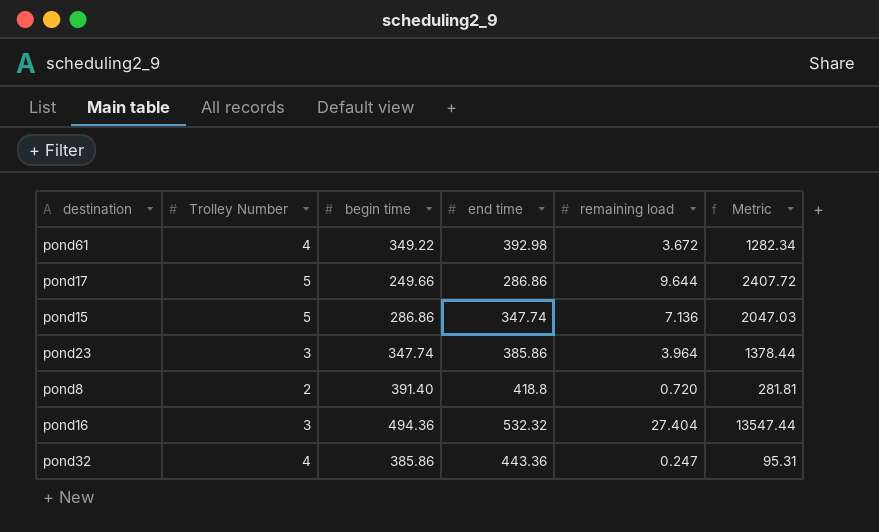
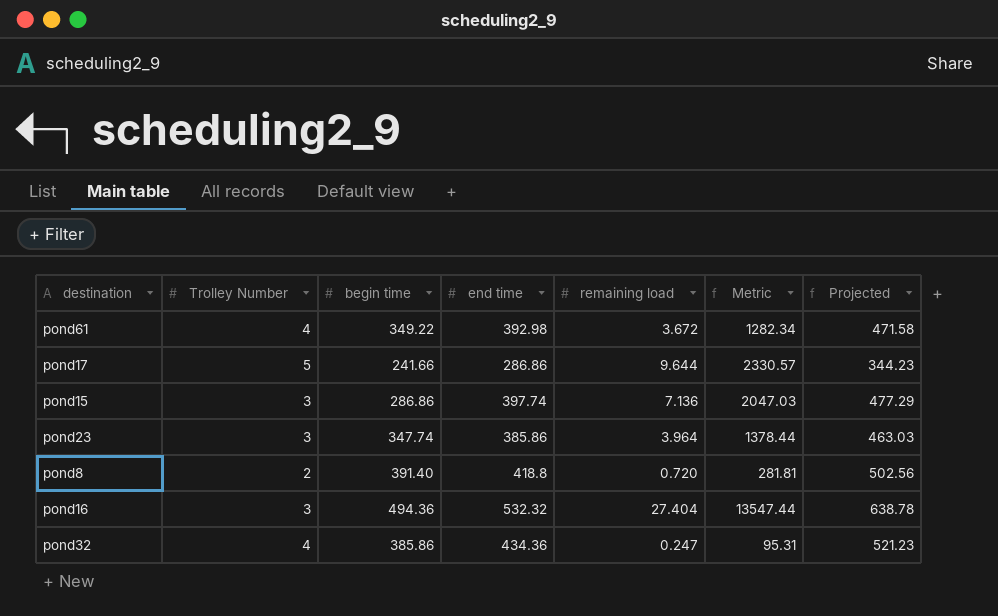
column Projected | formula: none -> [end time] * 1.2
pond17 | begin time: 249.66 -> 241.66
pond17 | Metric: 2407.72 -> 2330.57
pond15 | Trolley Number: 5 -> 3
pond15 | end time: 347.74 -> 397.74
pond32 | end time: 443.36 -> 434.36

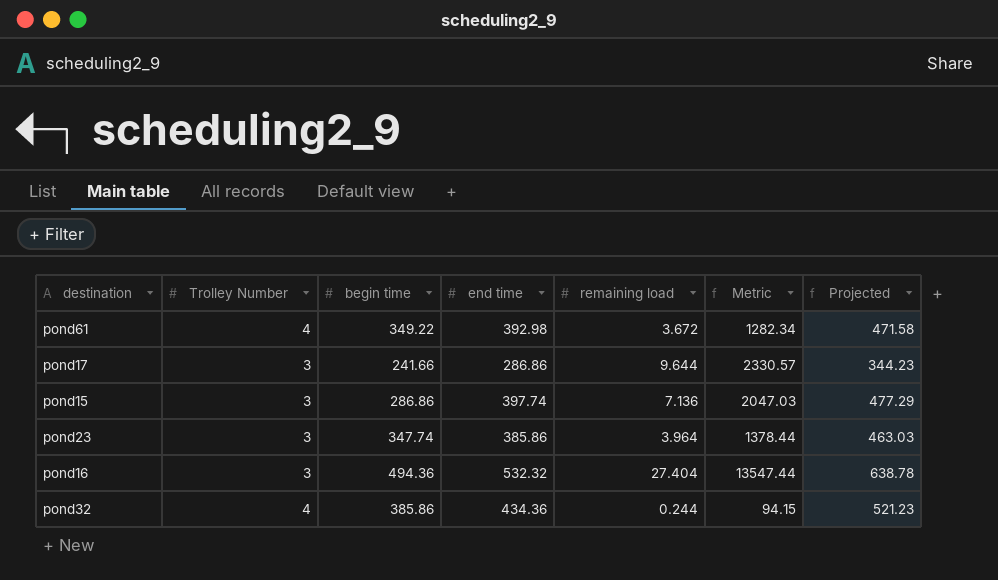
row pond8: 2 | 391.40 | 418.8 | 0.720 | 281.81 | 502.56 -> none
pond17 | Trolley Number: 5 -> 3
pond32 | remaining load: 0.247 -> 0.244
pond32 | Metric: 95.31 -> 94.15

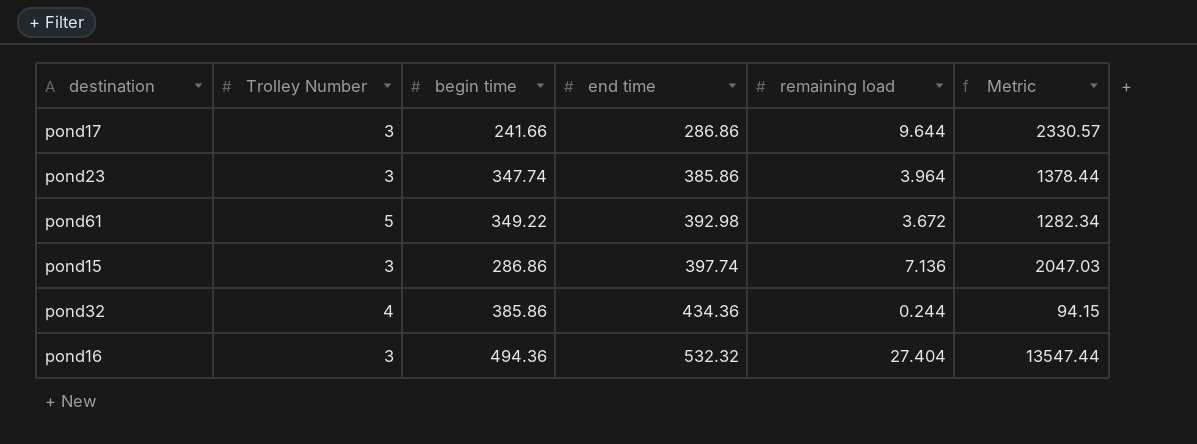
row order: none -> end time ascending
column Projected | formula: [end time] * 1.2 -> none
pond61 | Trolley Number: 4 -> 5

